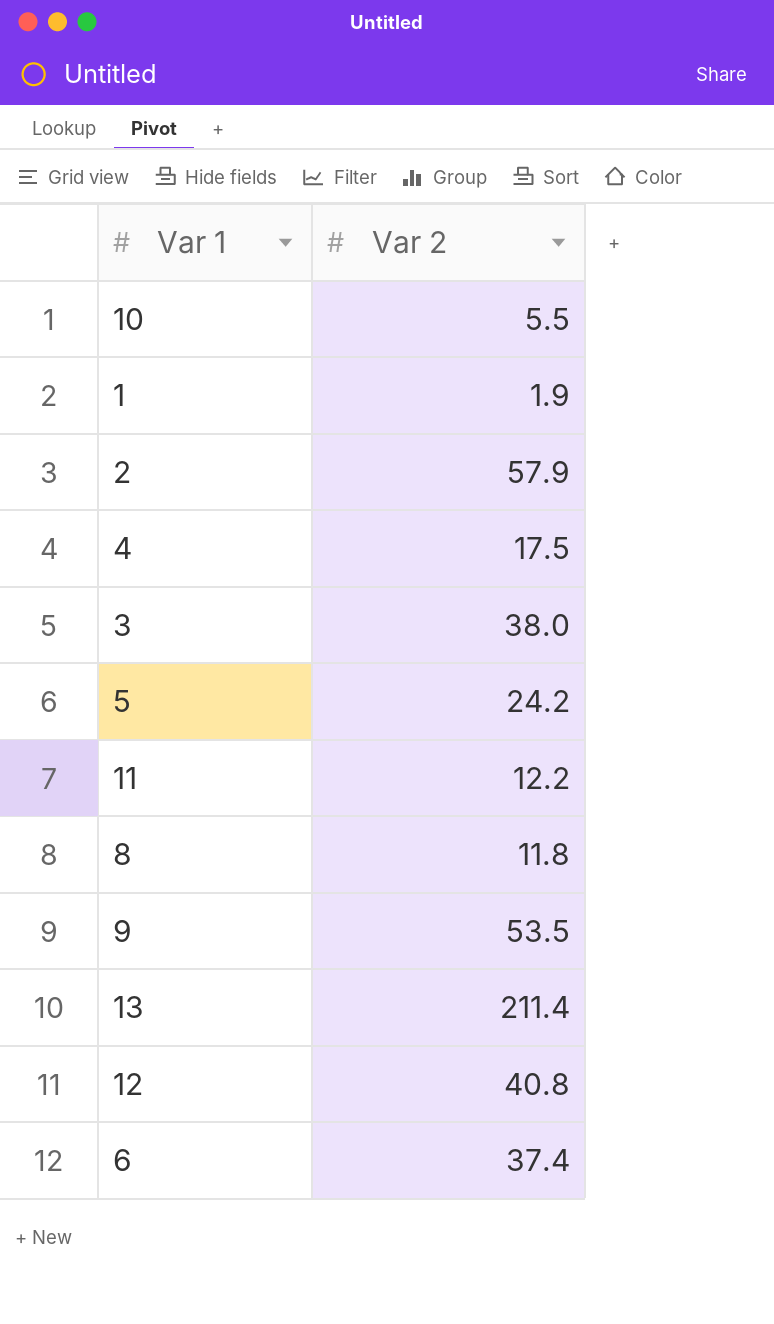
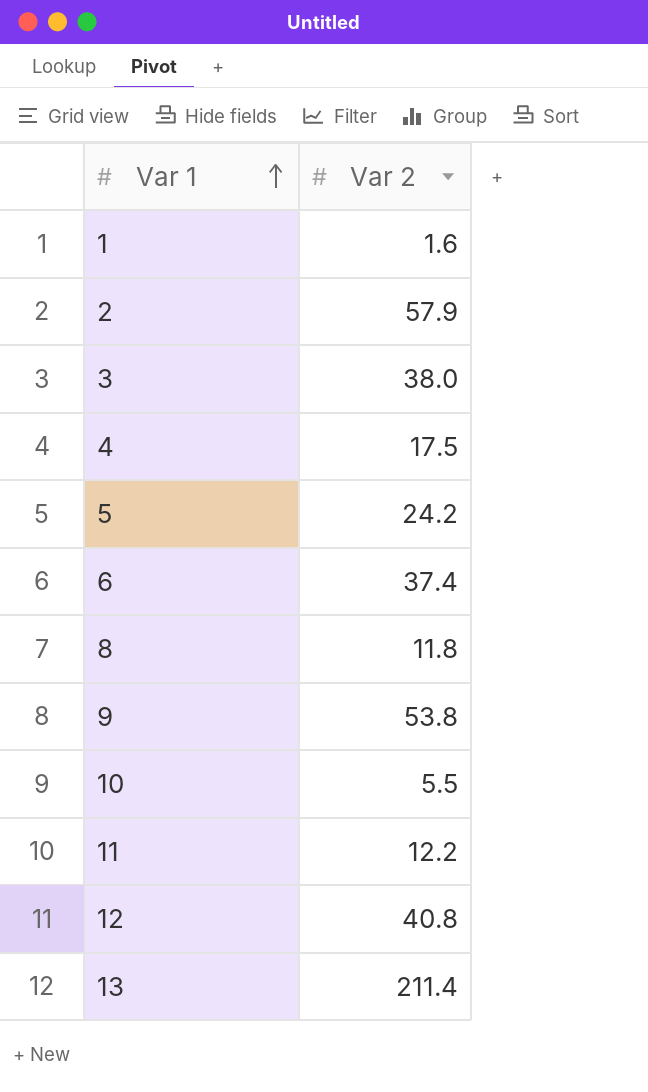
row order: none -> Var 1 ascending
1 | Var 2: 1.9 -> 1.6
9 | Var 2: 53.5 -> 53.8

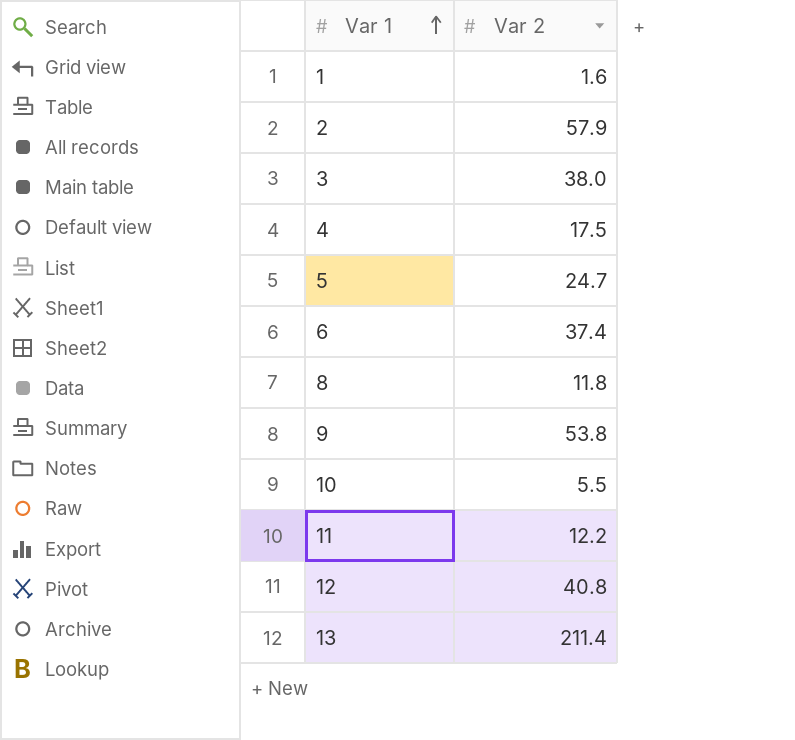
5 | Var 2: 24.2 -> 24.7

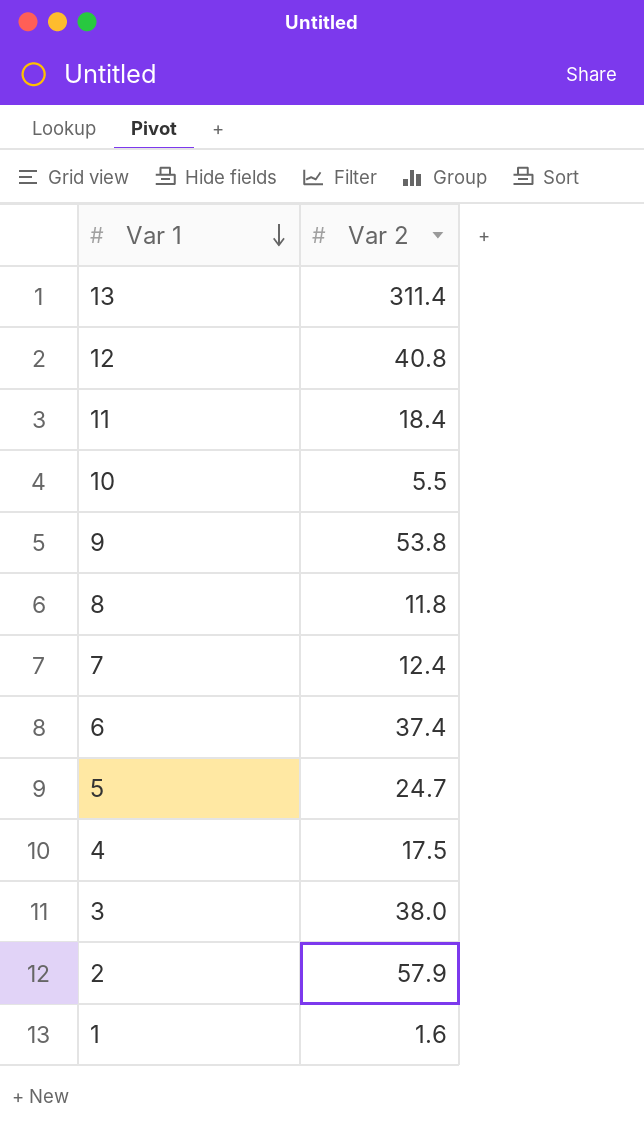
row order: Var 1 ascending -> Var 1 descending
13 | Var 2: 211.4 -> 311.4
11 | Var 2: 12.2 -> 18.4
row 7: none -> 12.4

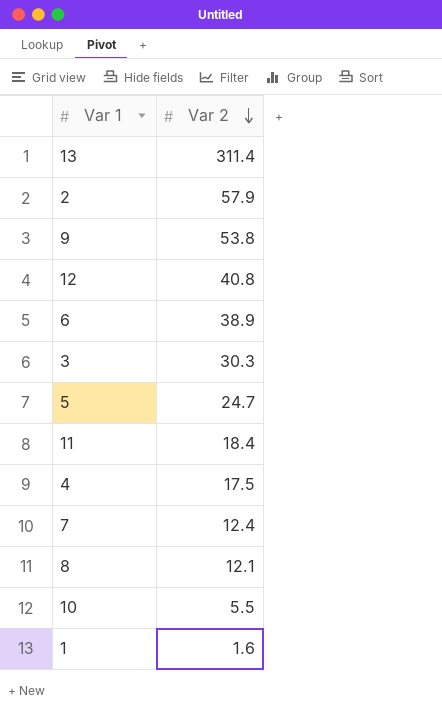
row order: Var 1 descending -> Var 2 descending
6 | Var 2: 37.4 -> 38.9
3 | Var 2: 38.0 -> 30.3
8 | Var 2: 11.8 -> 12.1

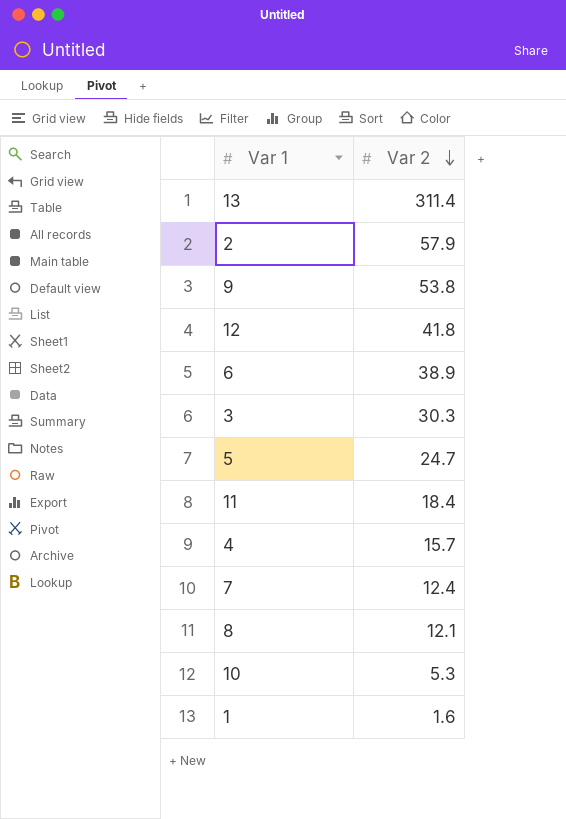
12 | Var 2: 40.8 -> 41.8
4 | Var 2: 17.5 -> 15.7
10 | Var 2: 5.5 -> 5.3

